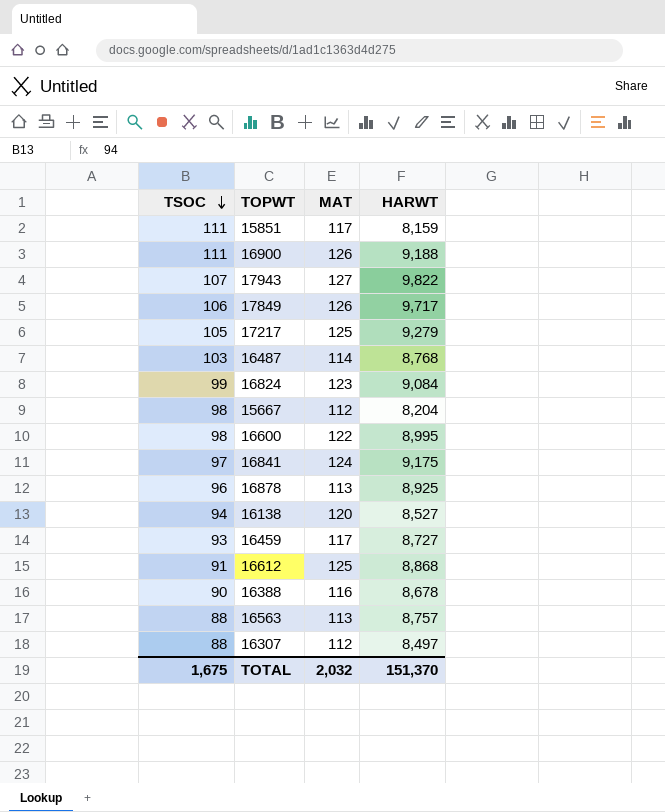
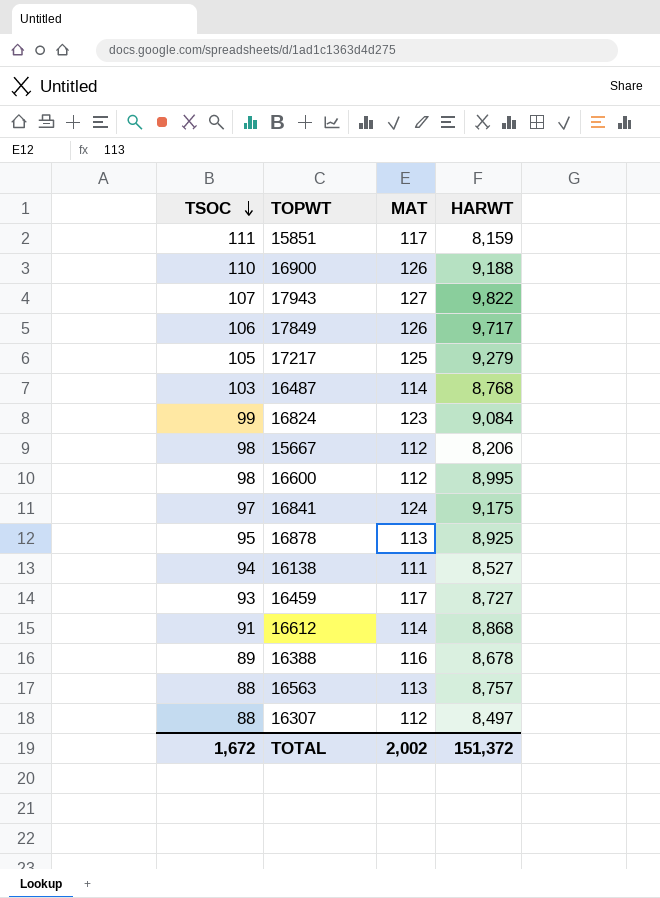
16900 | TSOC: 111 -> 110
15667 | HARWT: 8,204 -> 8,206
16600 | MAT: 122 -> 112
16878 | TSOC: 96 -> 95
16138 | MAT: 120 -> 111
16612 | MAT: 125 -> 114
16388 | TSOC: 90 -> 89
TOTAL | TSOC: 1,675 -> 1,672
TOTAL | MAT: 2,032 -> 2,002
TOTAL | HARWT: 151,370 -> 151,372

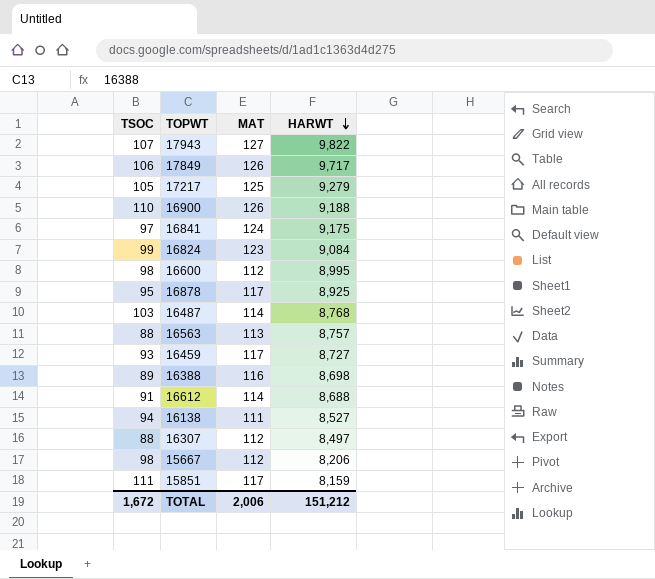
row order: TSOC descending -> HARWT descending
16878 | MAT: 113 -> 117
16388 | HARWT: 8,678 -> 8,698
16612 | HARWT: 8,868 -> 8,688
TOTAL | MAT: 2,002 -> 2,006
TOTAL | HARWT: 151,372 -> 151,212

